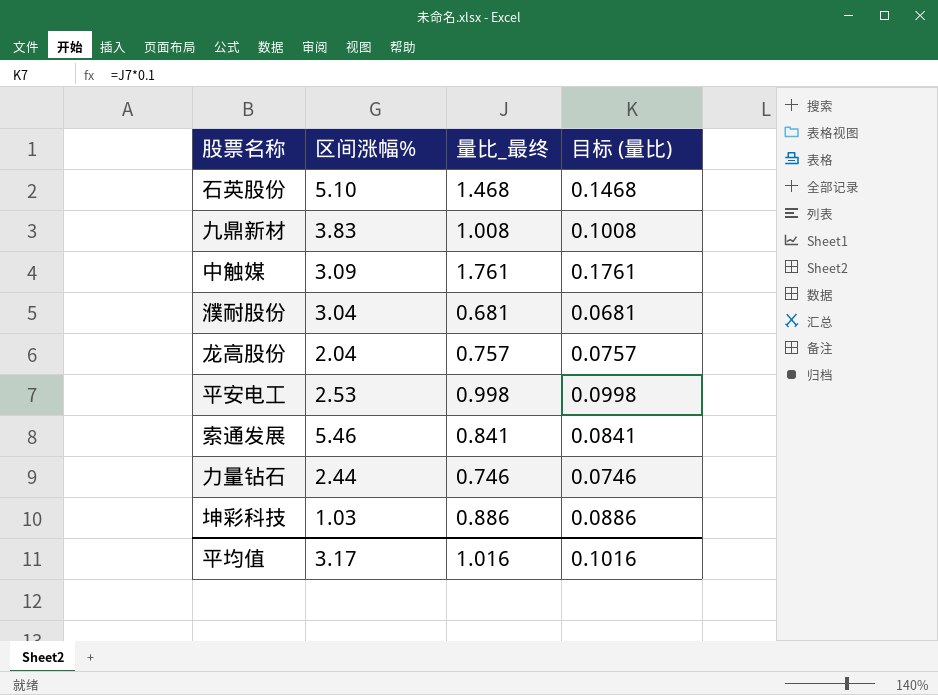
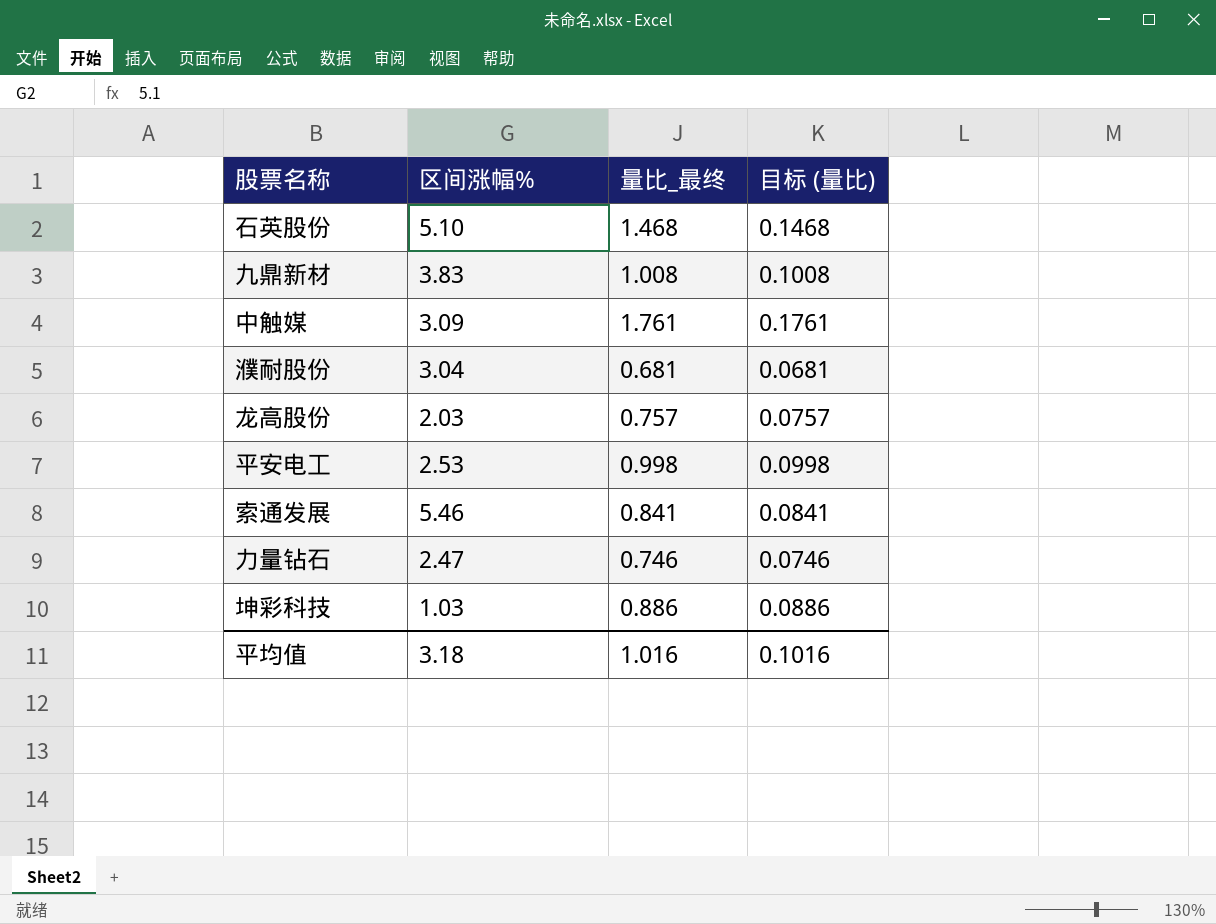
龙高股份 | 区间涨幅%: 2.04 -> 2.03
力量钻石 | 区间涨幅%: 2.44 -> 2.47
平均值 | 区间涨幅%: 3.17 -> 3.18

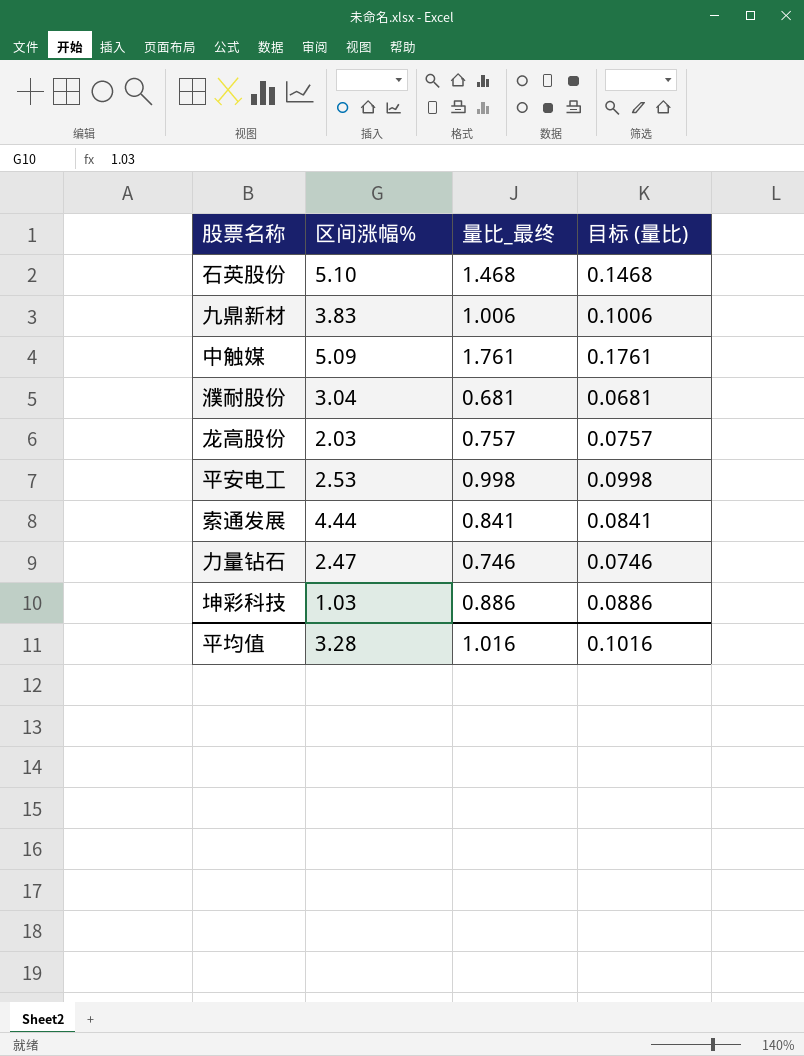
九鼎新材 | 量比_最终: 1.008 -> 1.006
九鼎新材 | 目标 (量比): 0.1008 -> 0.1006
中触媒 | 区间涨幅%: 3.09 -> 5.09
索通发展 | 区间涨幅%: 5.46 -> 4.44
平均值 | 区间涨幅%: 3.18 -> 3.28

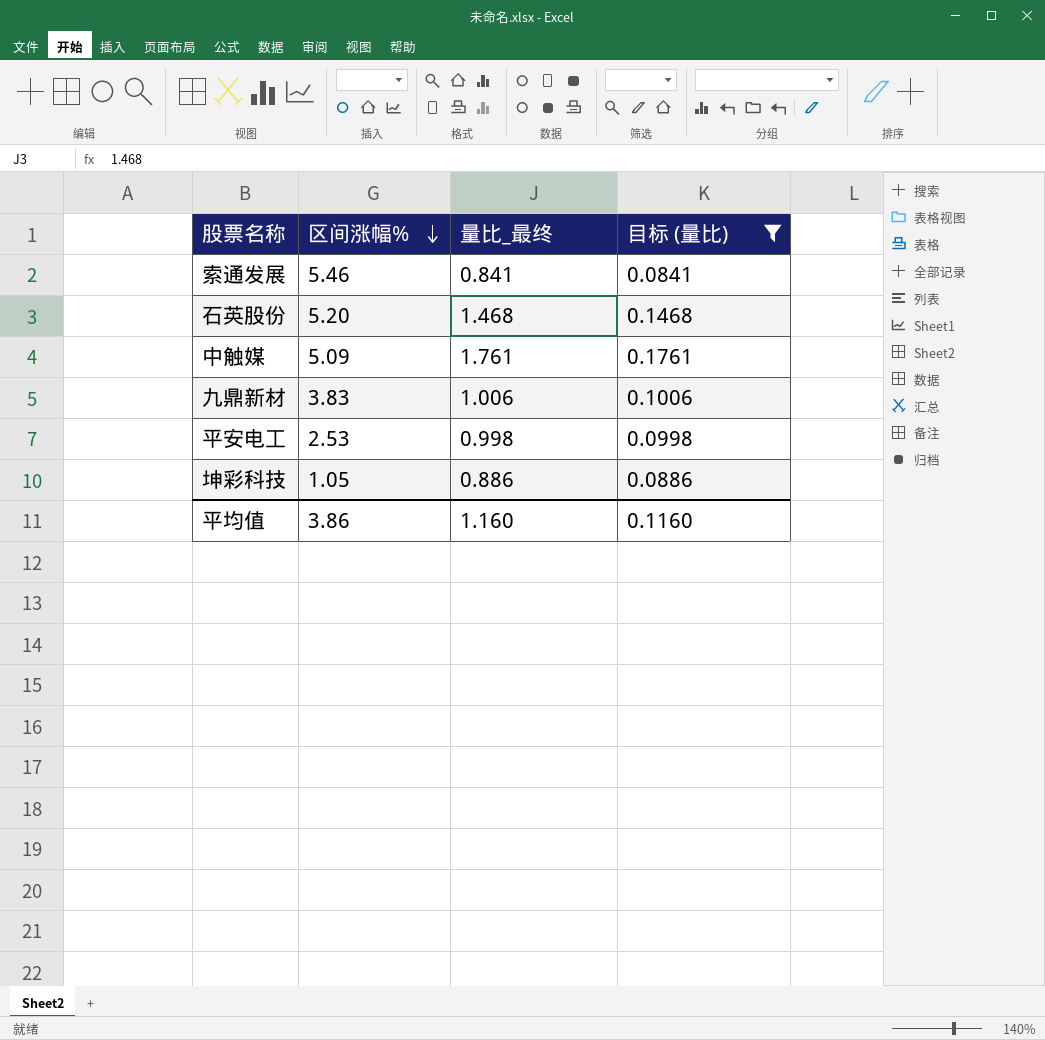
filter: none -> 目标 (量比) >= 0.0841
row order: none -> 区间涨幅% descending
索通发展 | 区间涨幅%: 4.44 -> 5.46
石英股份 | 区间涨幅%: 5.10 -> 5.20
坤彩科技 | 区间涨幅%: 1.03 -> 1.05
平均值 | 区间涨幅%: 3.28 -> 3.86
平均值 | 量比_最终: 1.016 -> 1.160
平均值 | 目标 (量比): 0.1016 -> 0.1160

